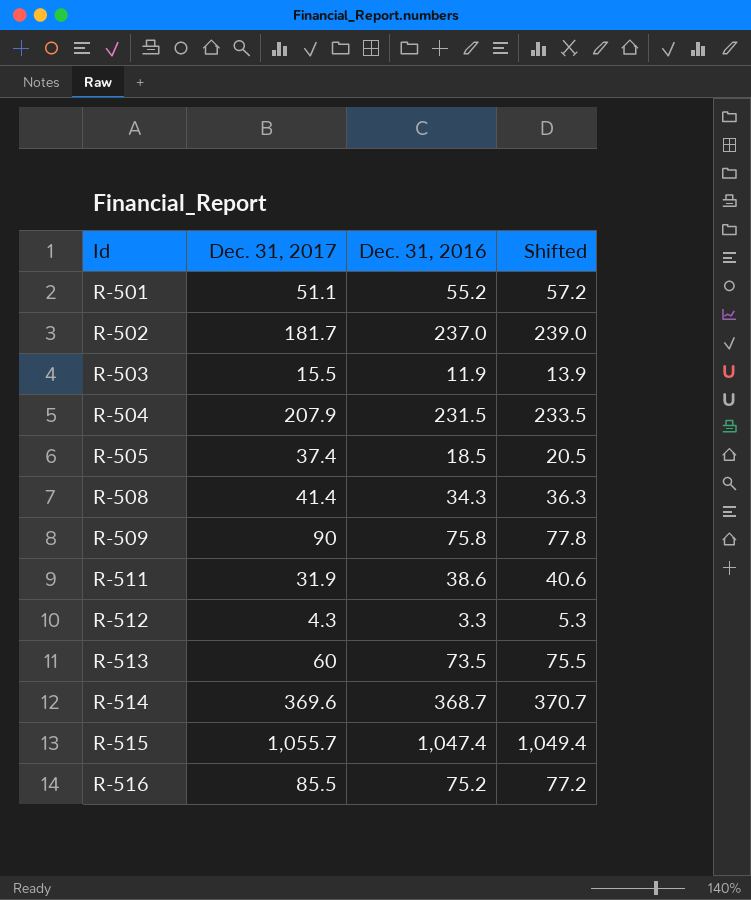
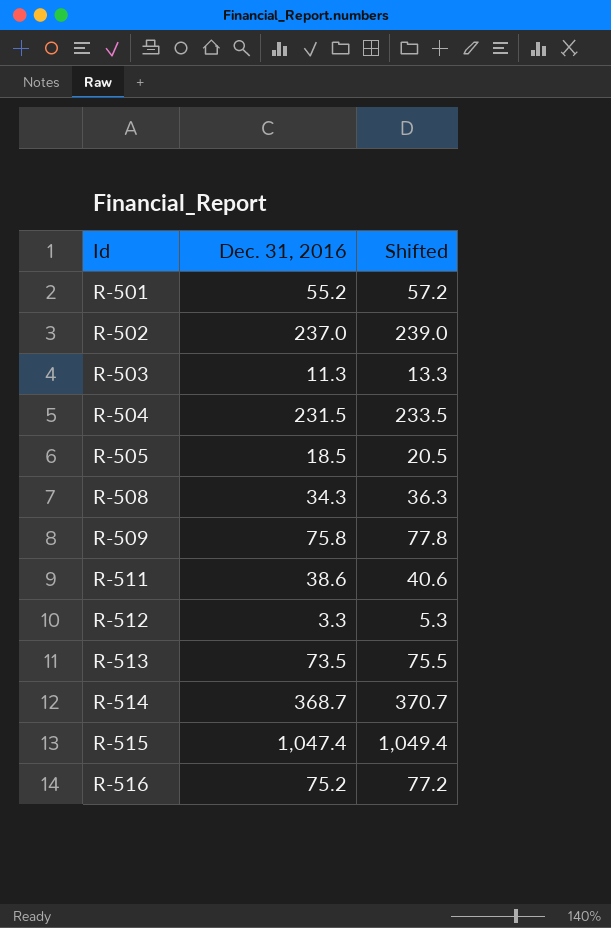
column Dec. 31, 2017 | position: 2 -> none
R-503 | Dec. 31, 2016: 11.9 -> 11.3
R-503 | Shifted: 13.9 -> 13.3

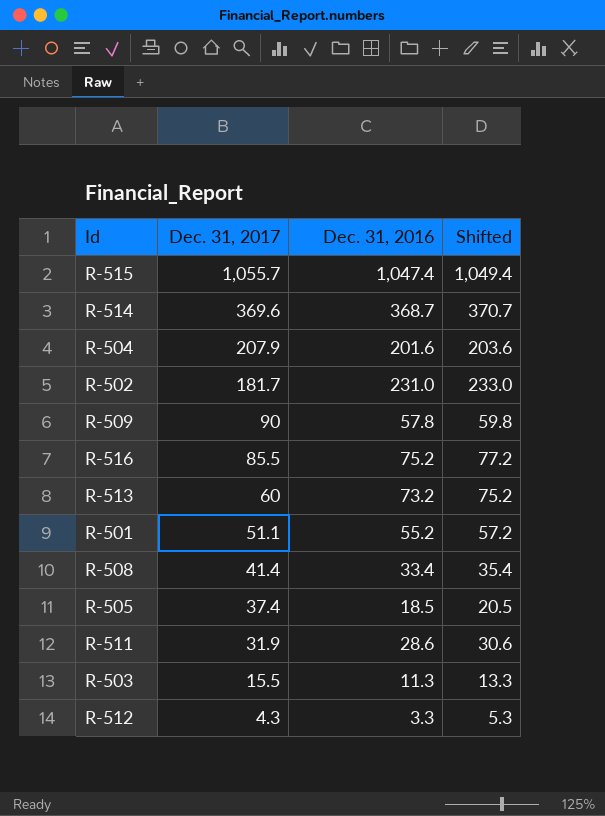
row order: Id ascending -> Dec. 31, 2017 descending
column Dec. 31, 2017 | position: none -> 2
R-504 | Dec. 31, 2016: 231.5 -> 201.6
R-504 | Shifted: 233.5 -> 203.6
R-502 | Dec. 31, 2016: 237.0 -> 231.0
R-502 | Shifted: 239.0 -> 233.0
R-509 | Dec. 31, 2016: 75.8 -> 57.8
R-509 | Shifted: 77.8 -> 59.8
R-513 | Dec. 31, 2016: 73.5 -> 73.2
R-513 | Shifted: 75.5 -> 75.2
R-508 | Dec. 31, 2016: 34.3 -> 33.4
R-508 | Shifted: 36.3 -> 35.4
R-511 | Dec. 31, 2016: 38.6 -> 28.6
R-511 | Shifted: 40.6 -> 30.6

